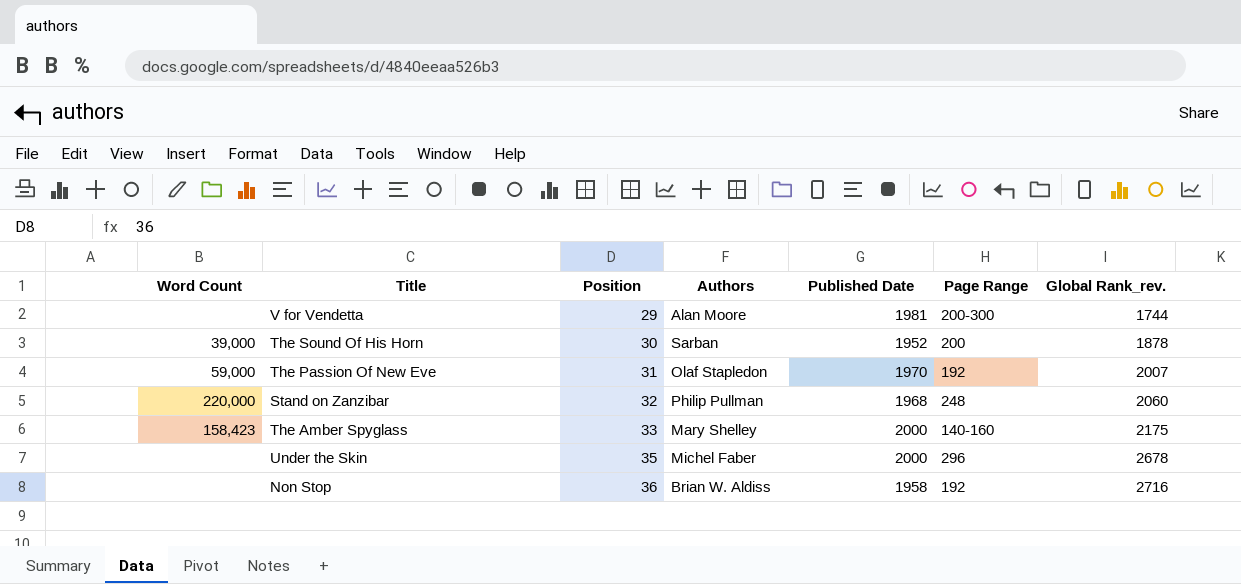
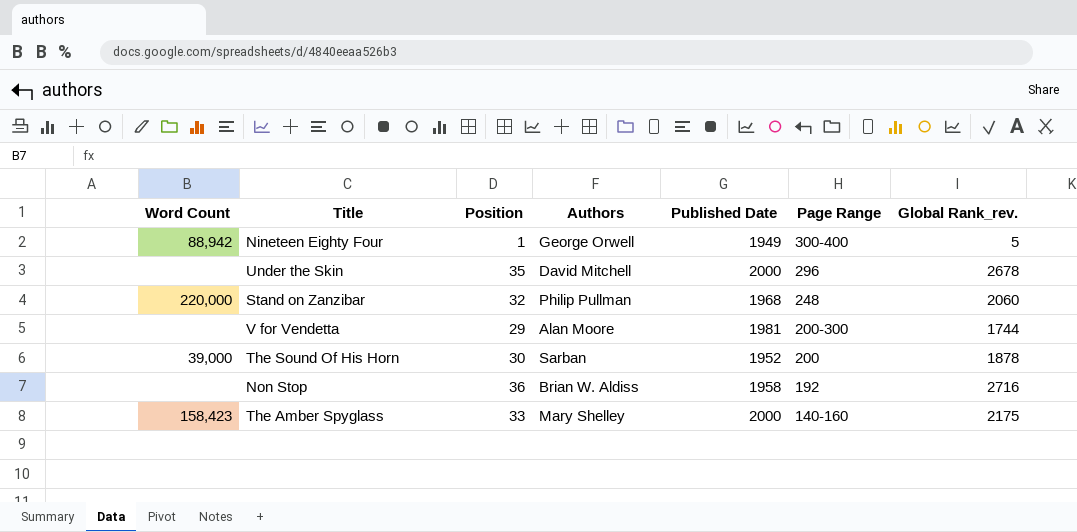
row order: Position ascending -> Page Range descending
row The Passion Of New Eve: 59,000 | 31 | Olaf Stapledon | 1970 | 192 | 2007 -> none
row Nineteen Eighty Four: none -> 88,942 | 1 | George Orwell | 1949 | 300-400 | 5
Under the Skin | Authors: Michel Faber -> David Mitchell

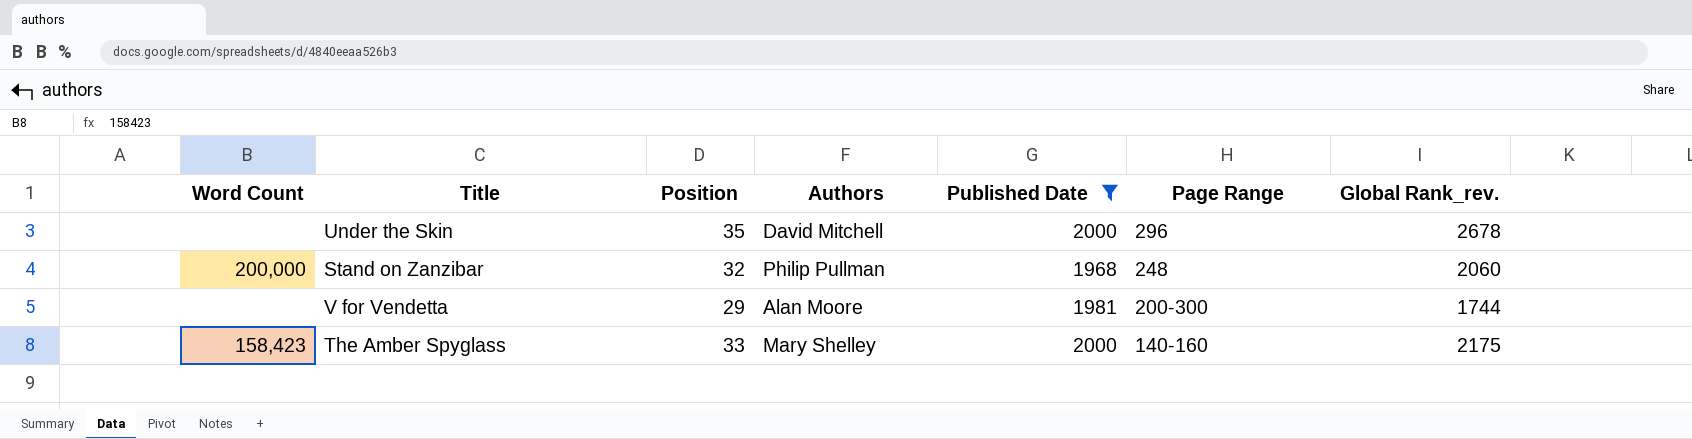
filter: none -> Published Date >= 1968
Stand on Zanzibar | Word Count: 220,000 -> 200,000

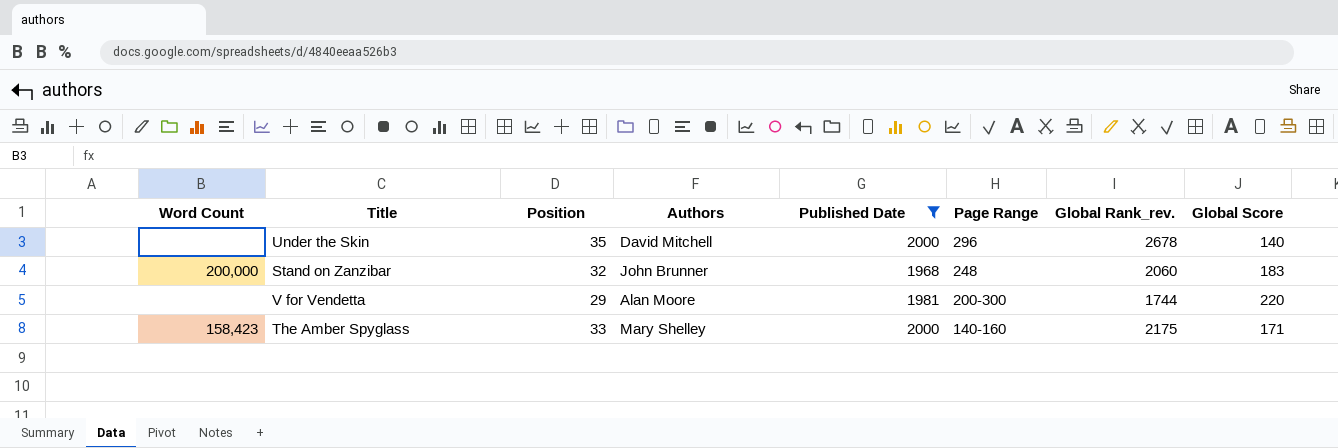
column Global Score | position: none -> 8
Stand on Zanzibar | Authors: Philip Pullman -> John Brunner

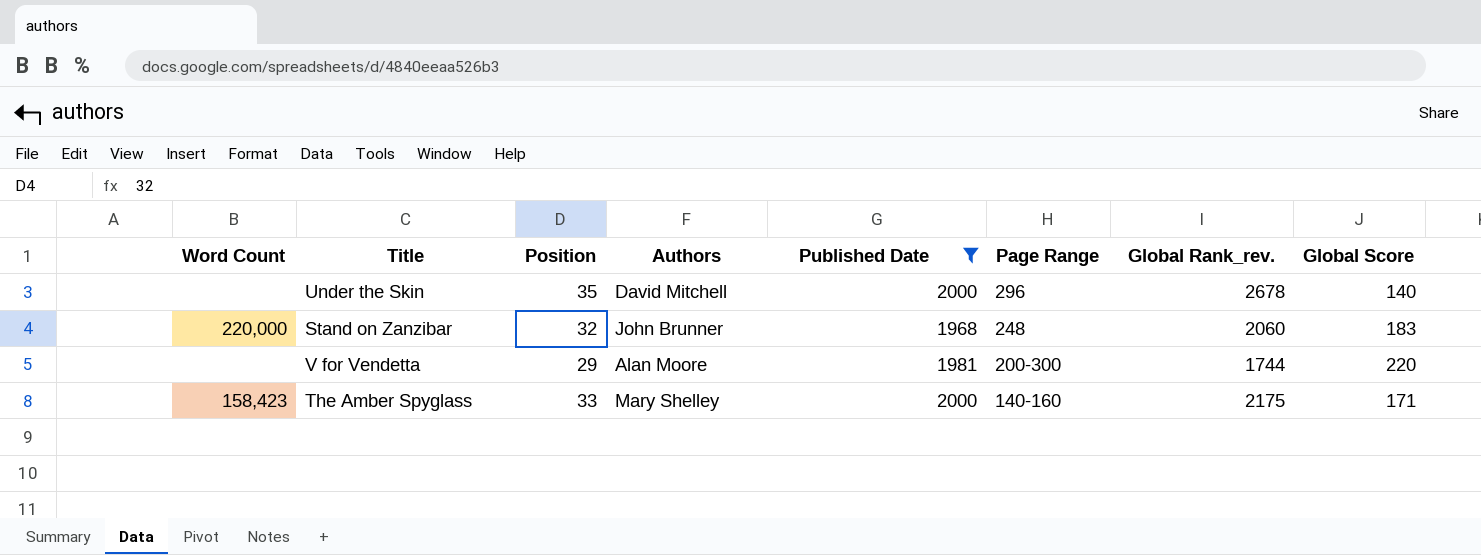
Stand on Zanzibar | Word Count: 200,000 -> 220,000

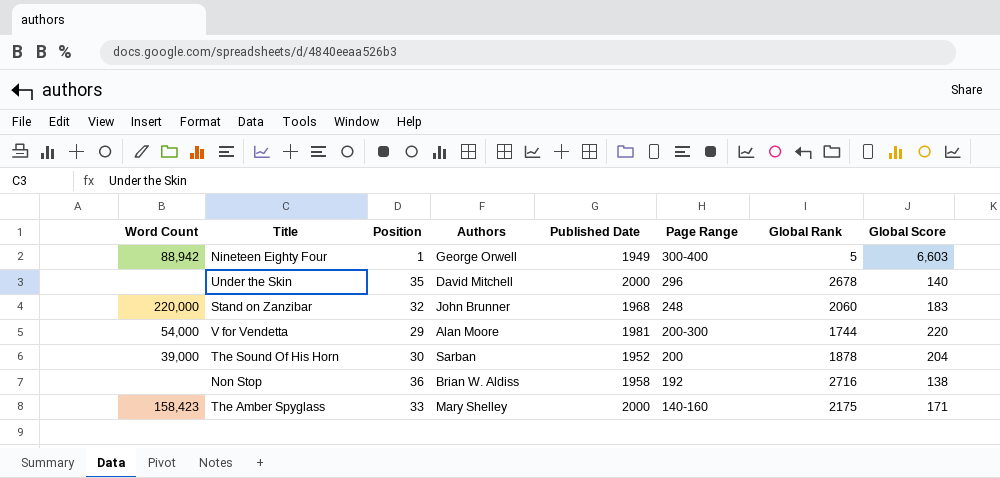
filter: Published Date >= 1968 -> none
column name: Global Rank_rev. -> Global Rank
V for Vendetta | Word Count: none -> 54,000

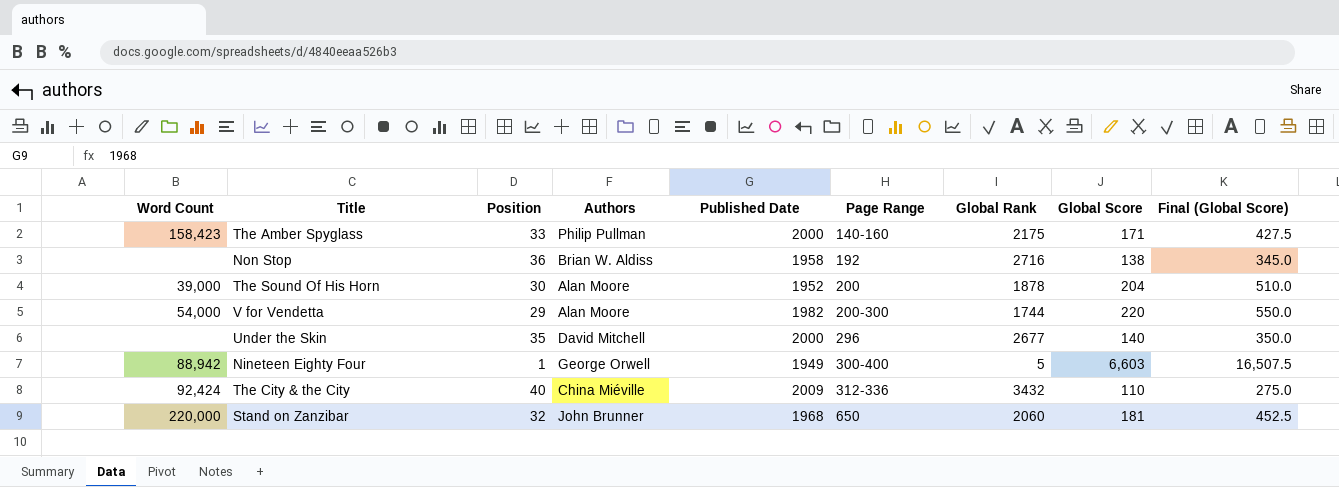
row order: Page Range descending -> Page Range ascending
column Final (Global Score) | formula: none -> [Global Score] * 2.5
The Amber Spyglass | Authors: Mary Shelley -> Philip Pullman
The Sound Of His Horn | Authors: Sarban -> Alan Moore
V for Vendetta | Published Date: 1981 -> 1982
Under the Skin | Global Rank: 2678 -> 2677
row The City & the City: none -> 92,424 | 40 | China Miéville | 2009 | 312-336 | 3432 | 110 | 275.0
Stand on Zanzibar | Page Range: 248 -> 650
Stand on Zanzibar | Global Score: 183 -> 181

